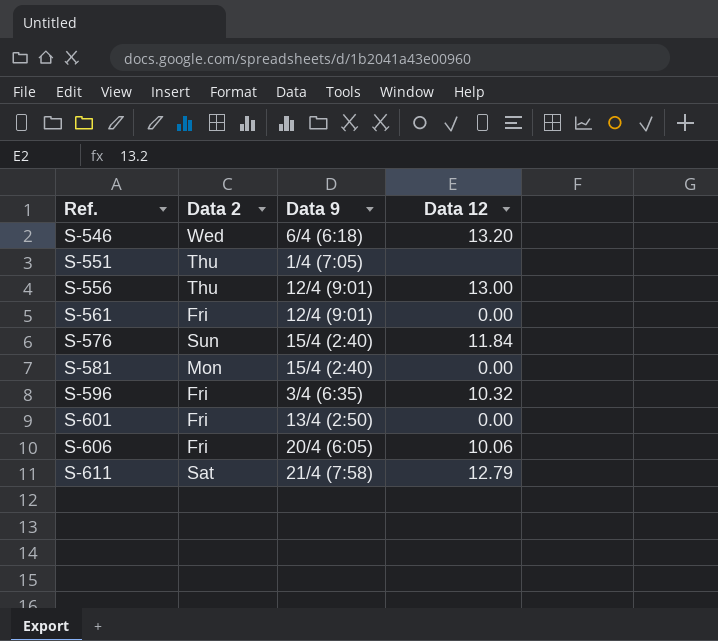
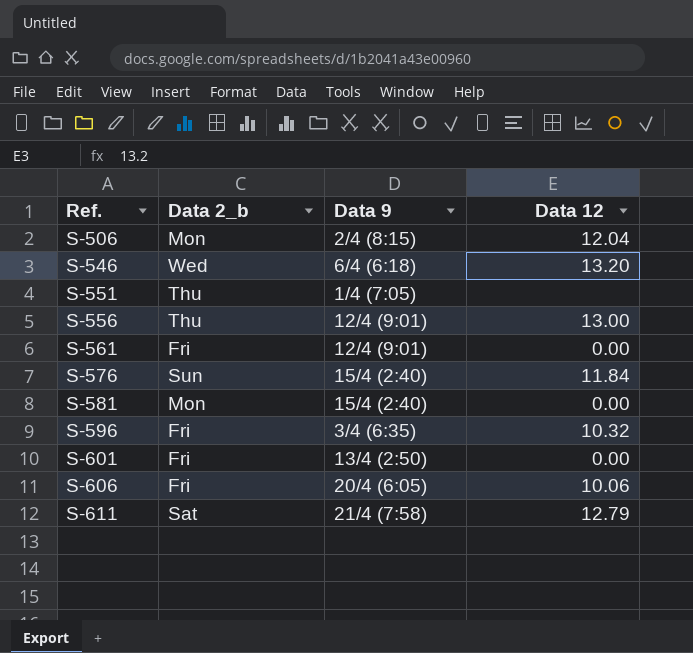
column name: Data 2 -> Data 2_b
row S-506: none -> Mon | 2/4 (8:15) | 12.04

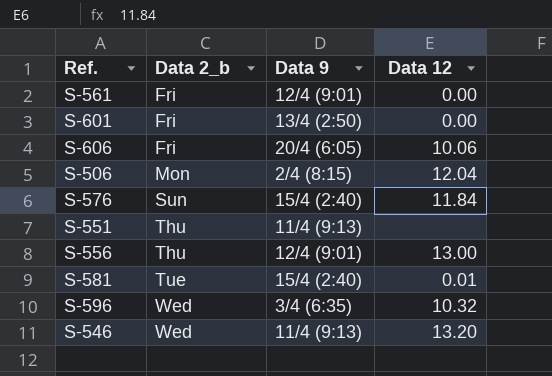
row order: Ref. ascending -> Data 2_b ascending
row S-611: Sat | 21/4 (7:58) | 12.79 -> none
S-551 | Data 9: 1/4 (7:05) -> 11/4 (9:13)
S-581 | Data 2_b: Mon -> Tue
S-581 | Data 12: 0.00 -> 0.01
S-596 | Data 2_b: Fri -> Wed
S-546 | Data 9: 6/4 (6:18) -> 11/4 (9:13)

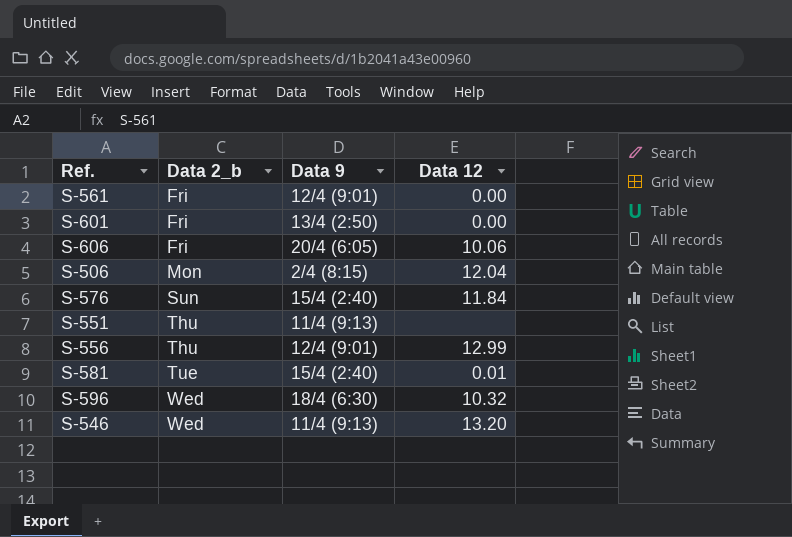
S-556 | Data 12: 13.00 -> 12.99
S-596 | Data 9: 3/4 (6:35) -> 18/4 (6:30)

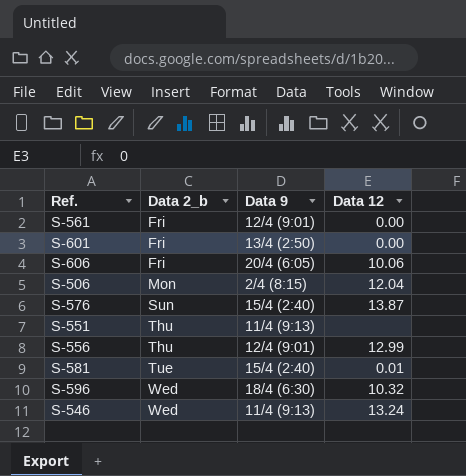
S-576 | Data 12: 11.84 -> 13.87
S-546 | Data 12: 13.20 -> 13.24

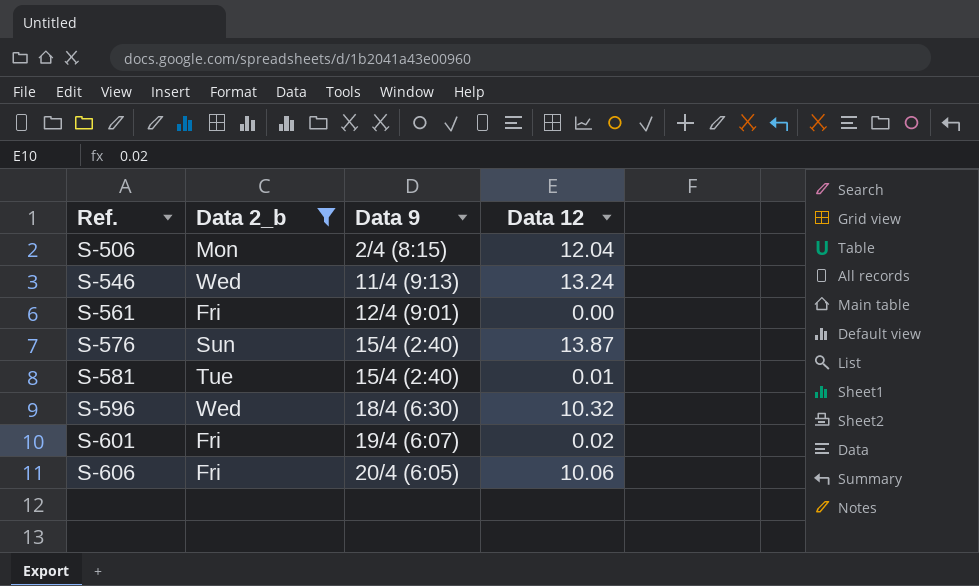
filter: none -> Data 2_b != Thu
row order: Data 2_b ascending -> Ref. ascending
S-601 | Data 9: 13/4 (2:50) -> 19/4 (6:07)
S-601 | Data 12: 0.00 -> 0.02

